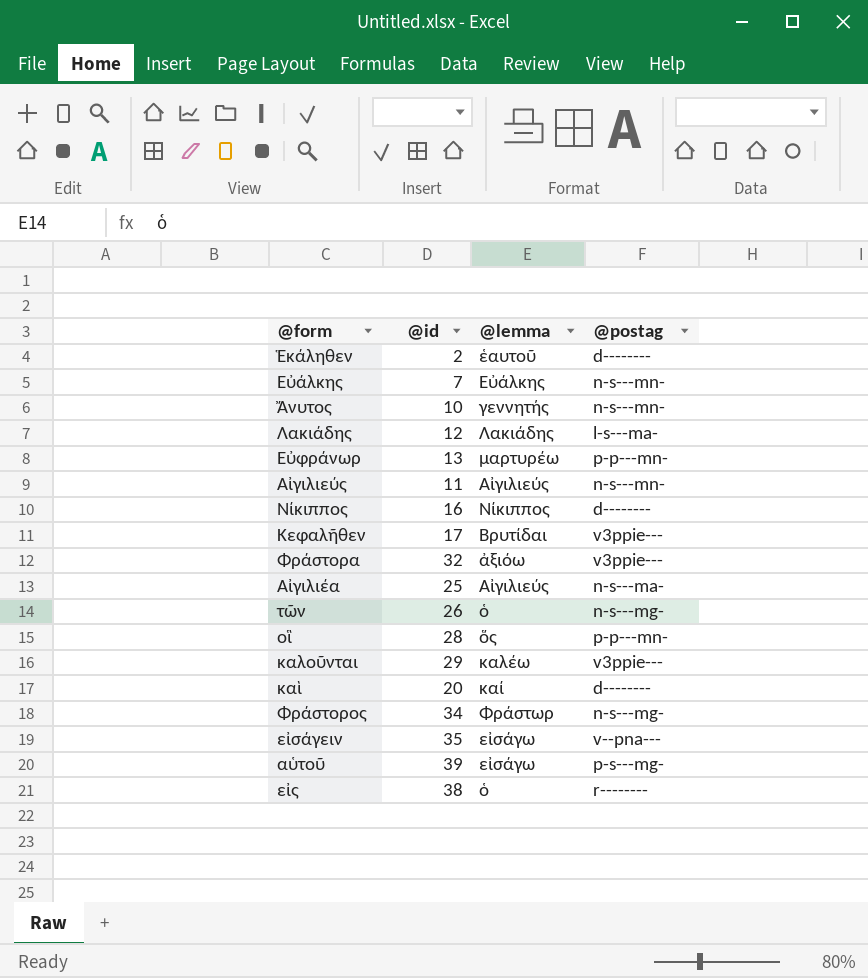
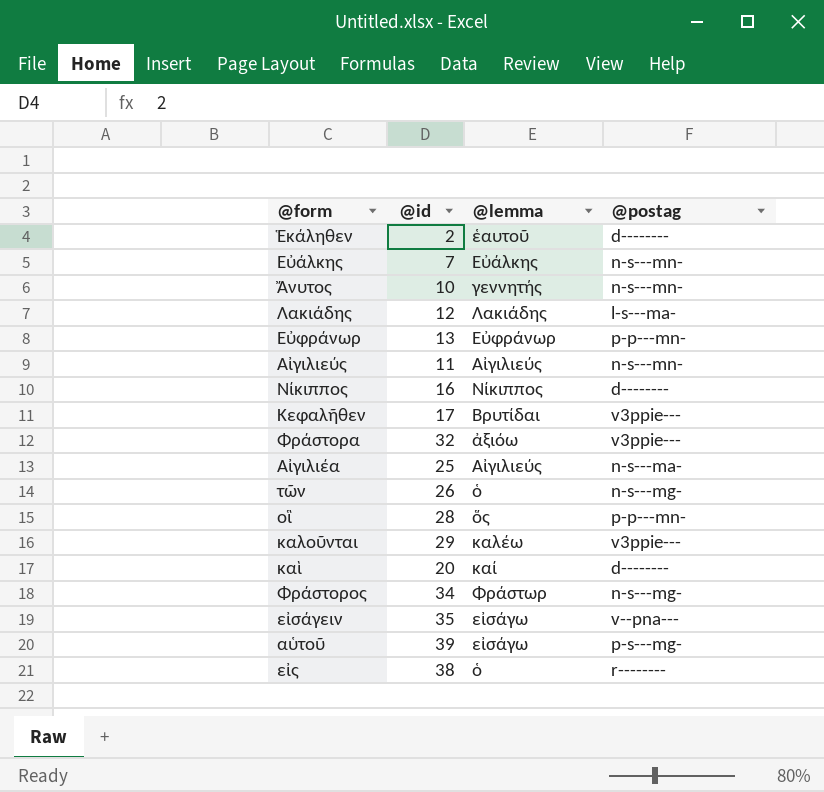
Εὐφράνωρ | @lemma: μαρτυρέω -> Εὐφράνωρ

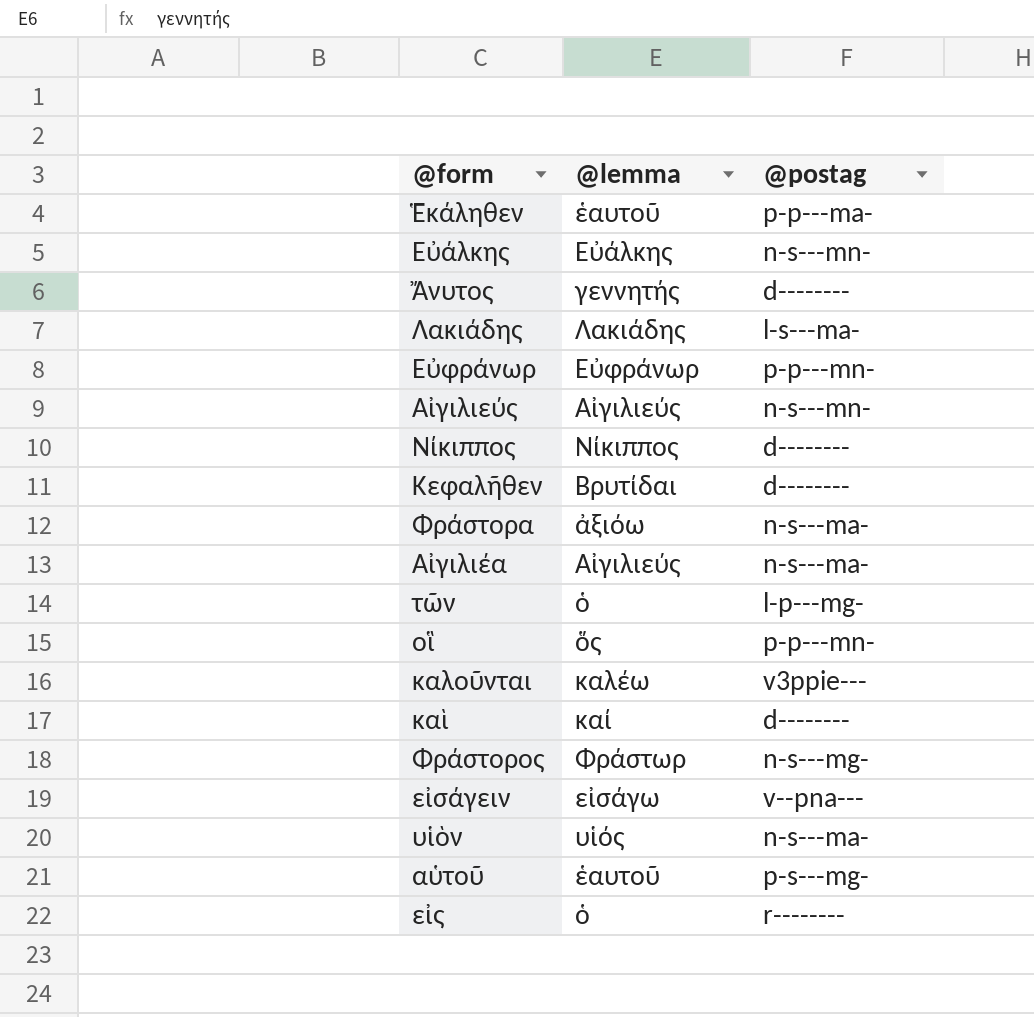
column @id | position: 2 -> none
Ἑκάληθεν | @postag: d-------- -> p-p---ma-
Ἄνυτος | @postag: n-s---mn- -> d--------
Κεφαλῆθεν | @postag: v3ppie--- -> d--------
Φράστορα | @postag: v3ppie--- -> n-s---ma-
τῶν | @postag: n-s---mg- -> l-p---mg-
row υἱὸν: none -> υἱός | n-s---ma-
αὑτοῦ | @lemma: εἰσάγω -> ἑαυτοῦ

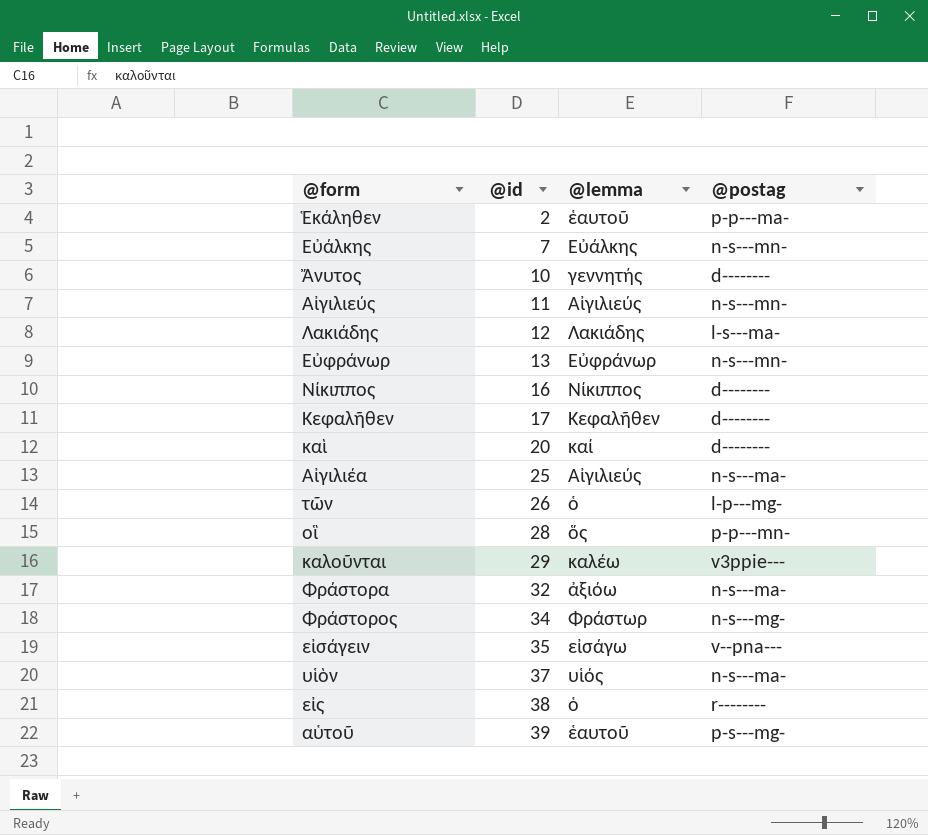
row order: none -> @id ascending
column @id | position: none -> 2
Εὐφράνωρ | @postag: p-p---mn- -> n-s---mn-
Κεφαλῆθεν | @lemma: Βρυτίδαι -> Κεφαλῆθεν

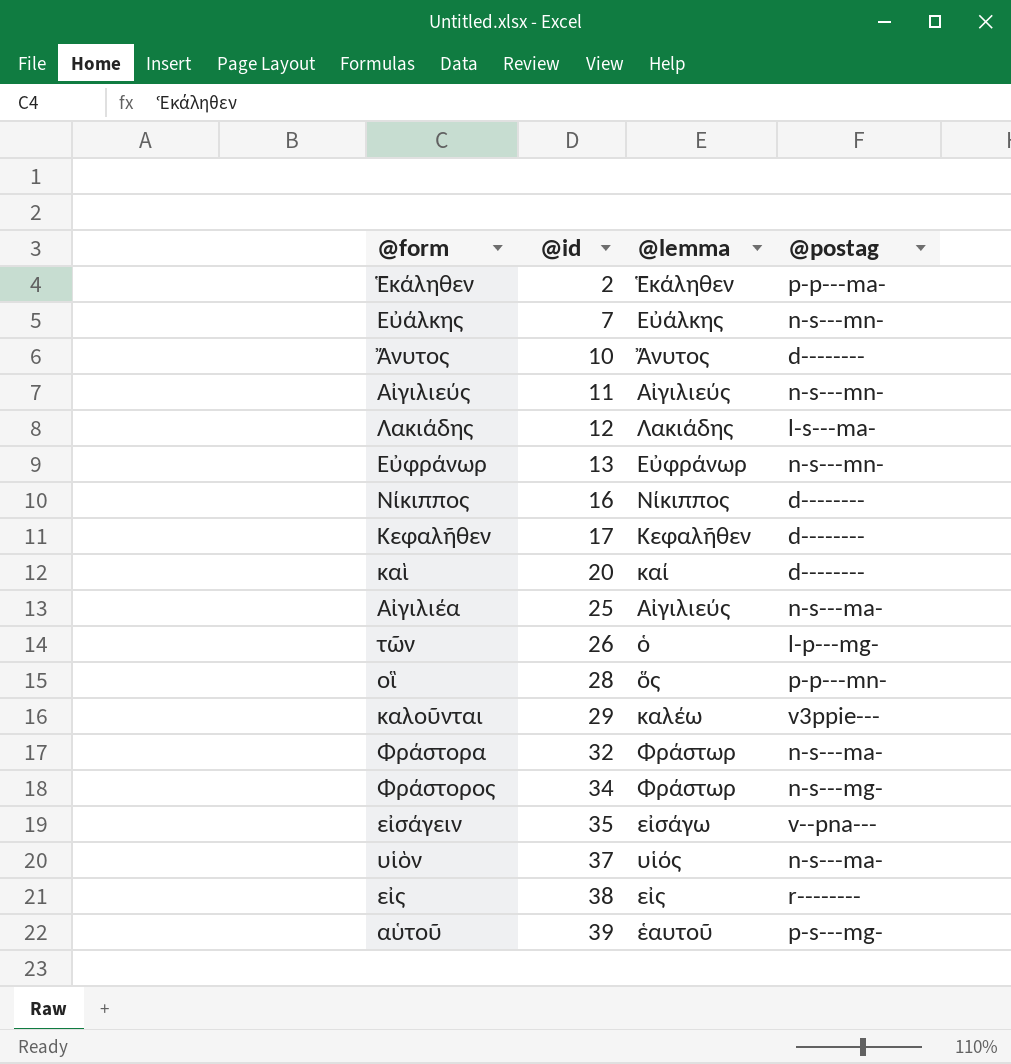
Ἑκάληθεν | @lemma: ἑαυτοῦ -> Ἑκάληθεν
Ἄνυτος | @lemma: γεννητής -> Ἄνυτος
Φράστορα | @lemma: ἀξιόω -> Φράστωρ
εἰς | @lemma: ὁ -> εἰς

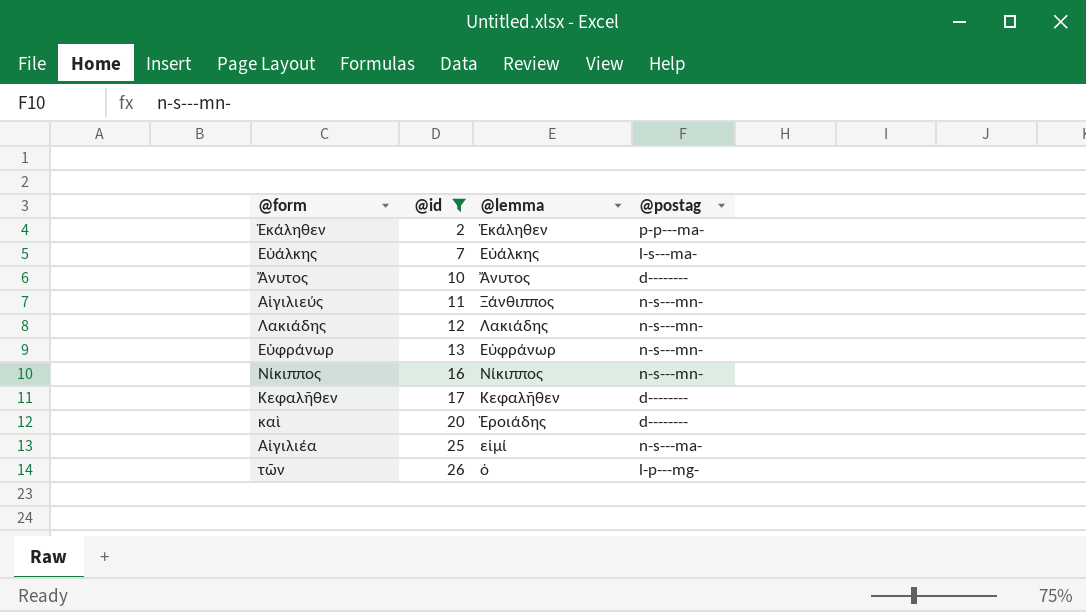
filter: none -> @id <= 26
Εὐάλκης | @postag: n-s---mn- -> l-s---ma-
Αἰγιλιεύς | @lemma: Αἰγιλιεύς -> Ξάνθιππος
Λακιάδης | @postag: l-s---ma- -> n-s---mn-
Νίκιππος | @postag: d-------- -> n-s---mn-
καὶ | @lemma: καί -> Ἐροιάδης
Αἰγιλιέα | @lemma: Αἰγιλιεύς -> εἰμί

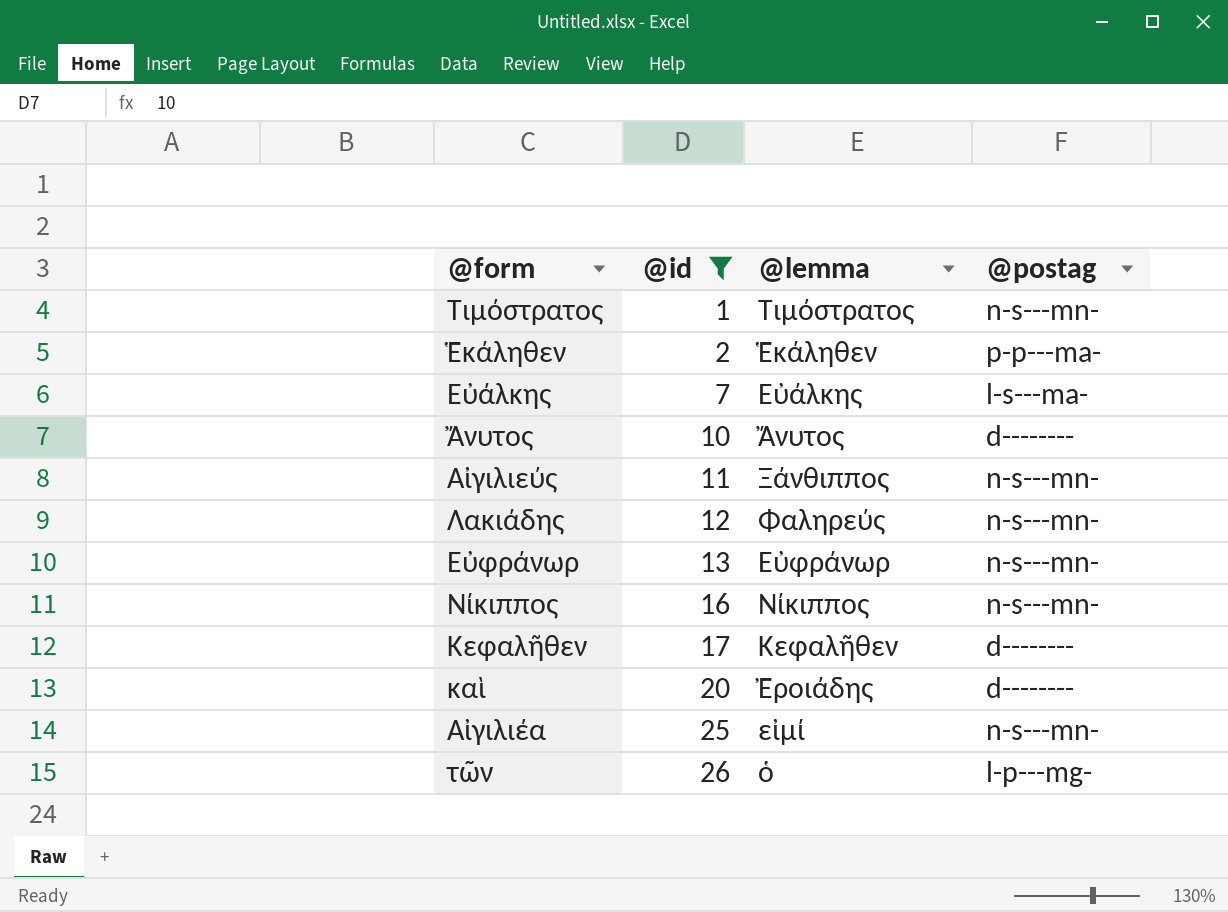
row Τιμόστρατος: none -> 1 | Τιμόστρατος | n-s---mn-
Λακιάδης | @lemma: Λακιάδης -> Φαληρεύς
Αἰγιλιέα | @postag: n-s---ma- -> n-s---mn-

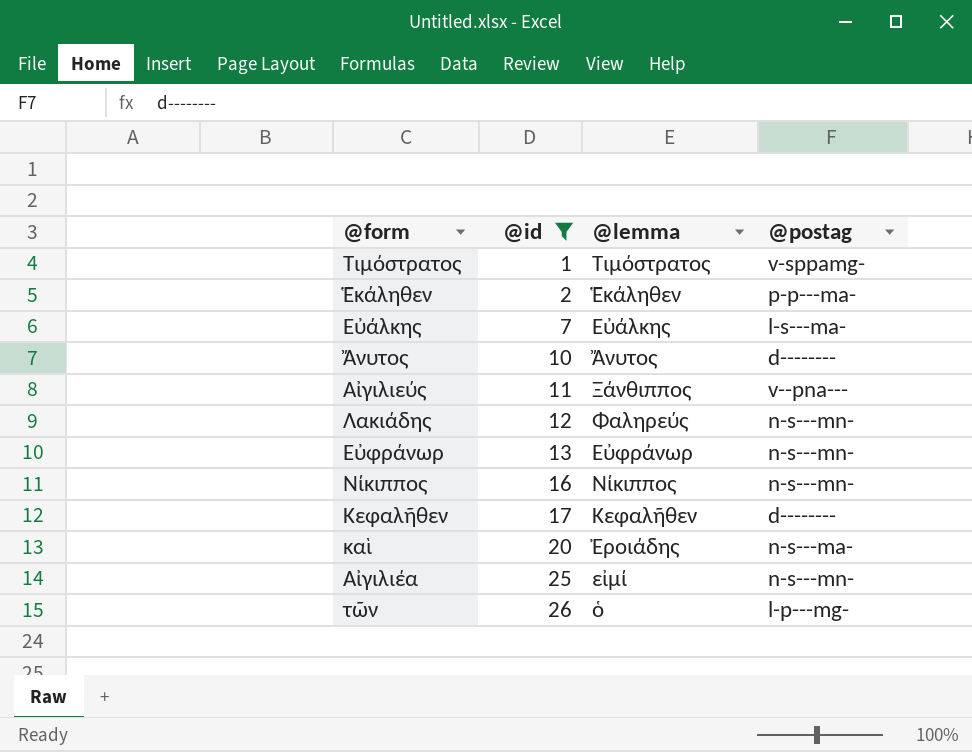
Τιμόστρατος | @postag: n-s---mn- -> v-sppamg-
Αἰγιλιεύς | @postag: n-s---mn- -> v--pna---
καὶ | @postag: d-------- -> n-s---ma-

